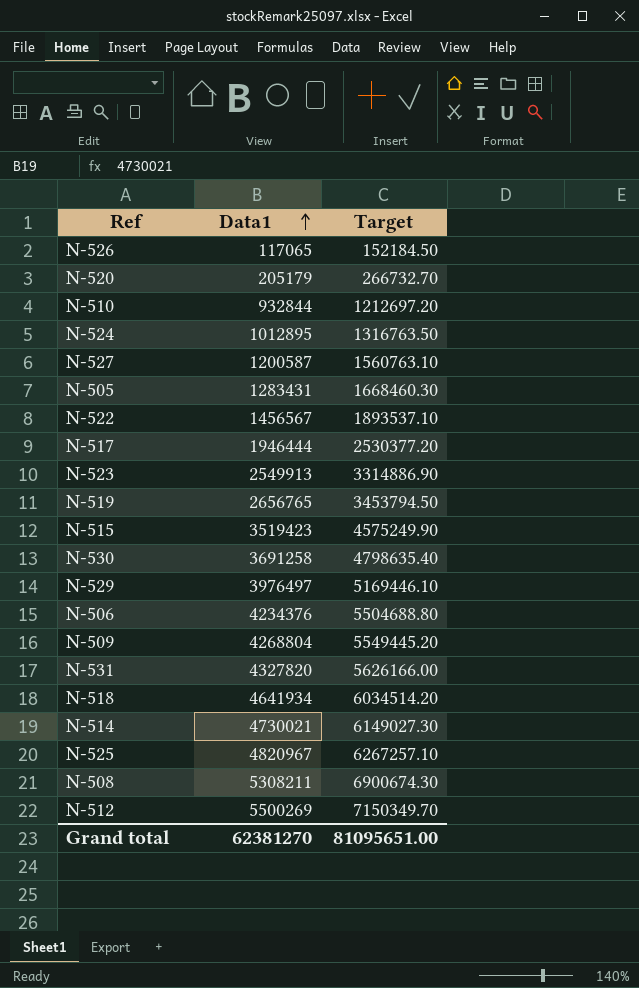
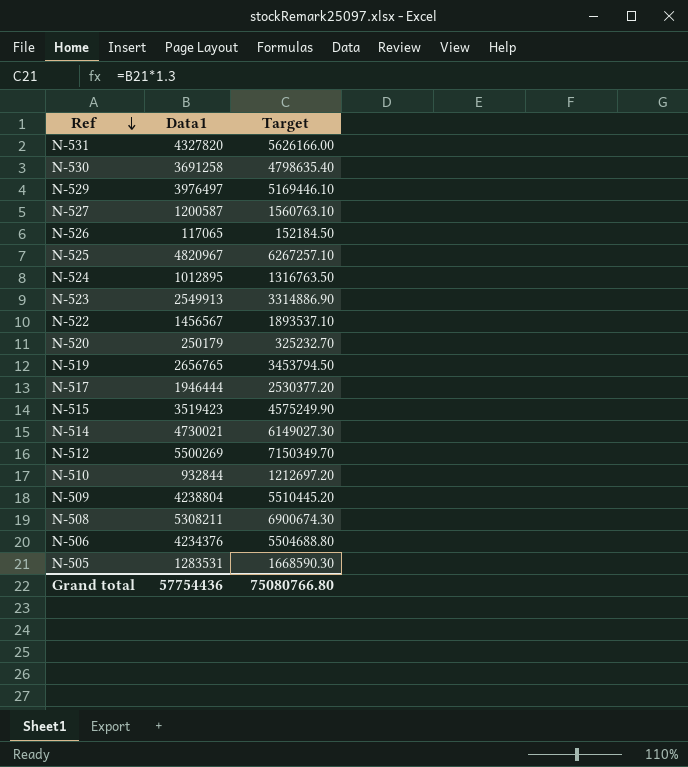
row order: Data1 ascending -> Ref descending
row N-518: 4641934 | 6034514.20 -> none
N-520 | Data1: 205179 -> 250179
N-520 | Target: 266732.70 -> 325232.70
N-509 | Data1: 4268804 -> 4238804
N-509 | Target: 5549445.20 -> 5510445.20
N-505 | Data1: 1283431 -> 1283531
N-505 | Target: 1668460.30 -> 1668590.30
Grand total | Data1: 62381270 -> 57754436
Grand total | Target: 81095651.00 -> 75080766.80

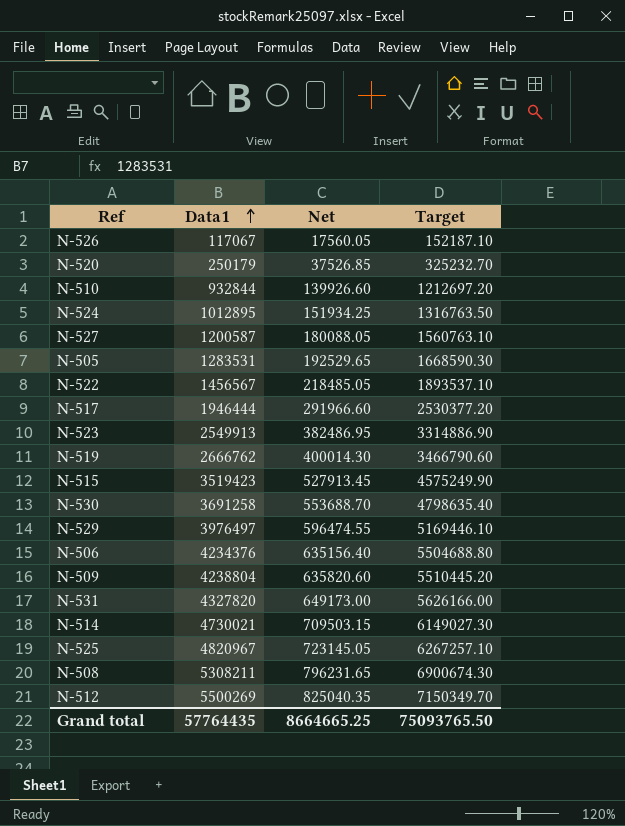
row order: Ref descending -> Data1 ascending
column Net | formula: none -> [Data1] * 0.15
N-526 | Data1: 117065 -> 117067
N-526 | Target: 152184.50 -> 152187.10
N-519 | Data1: 2656765 -> 2666762
N-519 | Target: 3453794.50 -> 3466790.60
Grand total | Data1: 57754436 -> 57764435
Grand total | Target: 75080766.80 -> 75093765.50

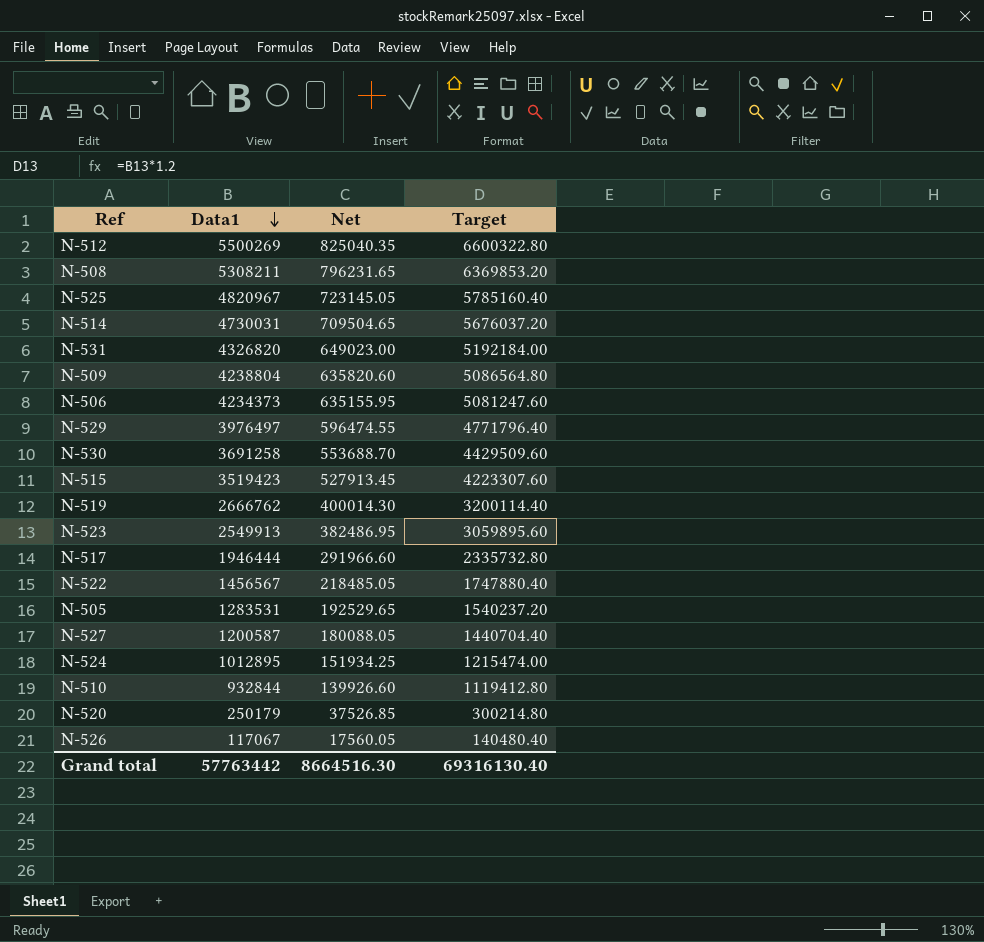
row order: Data1 ascending -> Data1 descending
column Target | formula: [Data1] * 1.3 -> [Data1] * 1.2
N-514 | Data1: 4730021 -> 4730031
N-514 | Net: 709503.15 -> 709504.65
N-531 | Data1: 4327820 -> 4326820
N-531 | Net: 649173.00 -> 649023.00
N-506 | Data1: 4234376 -> 4234373
N-506 | Net: 635156.40 -> 635155.95
Grand total | Data1: 57764435 -> 57763442
Grand total | Net: 8664665.25 -> 8664516.30
Grand total | Target: 75093765.50 -> 69316130.40

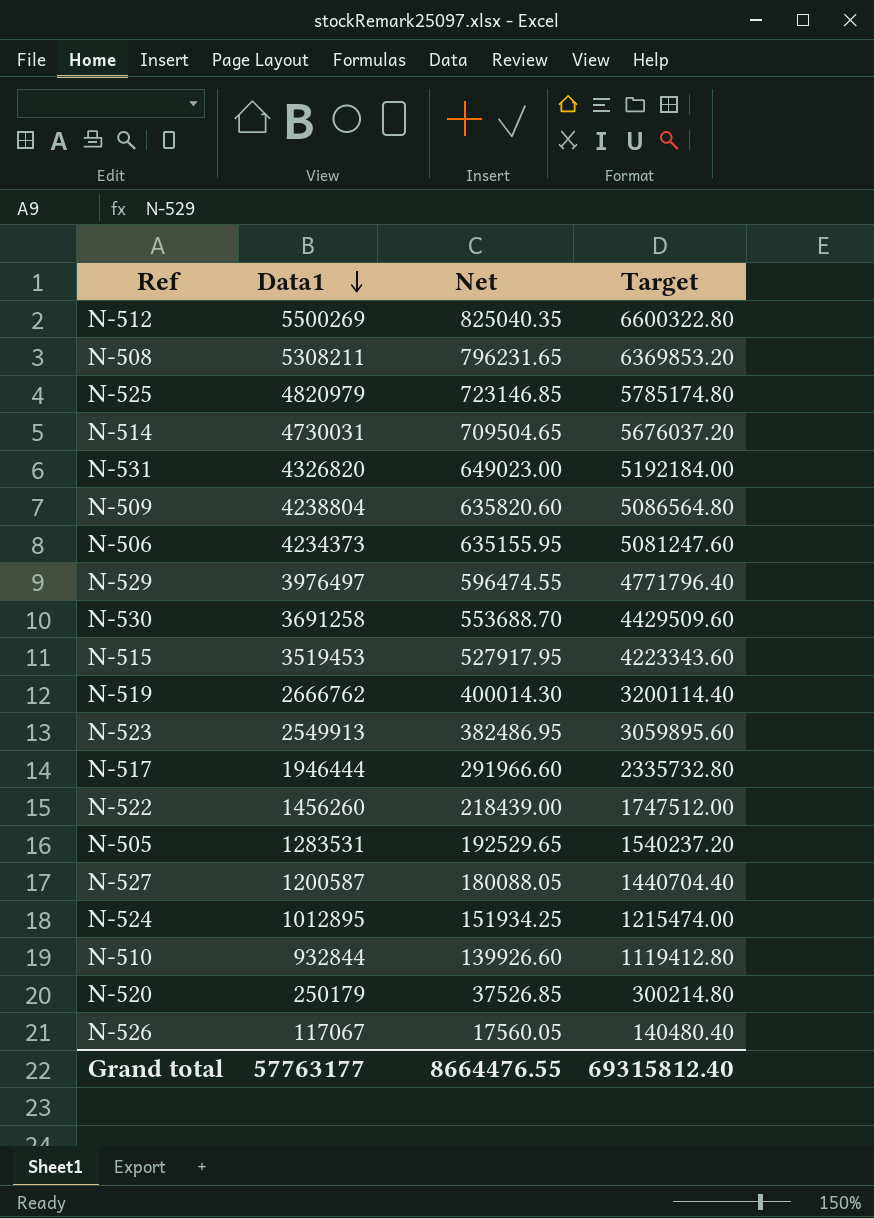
N-525 | Data1: 4820967 -> 4820979
N-525 | Net: 723145.05 -> 723146.85
N-525 | Target: 5785160.40 -> 5785174.80
N-515 | Data1: 3519423 -> 3519453
N-515 | Net: 527913.45 -> 527917.95
N-515 | Target: 4223307.60 -> 4223343.60
N-522 | Data1: 1456567 -> 1456260
N-522 | Net: 218485.05 -> 218439.00
N-522 | Target: 1747880.40 -> 1747512.00
Grand total | Data1: 57763442 -> 57763177
Grand total | Net: 8664516.30 -> 8664476.55
Grand total | Target: 69316130.40 -> 69315812.40

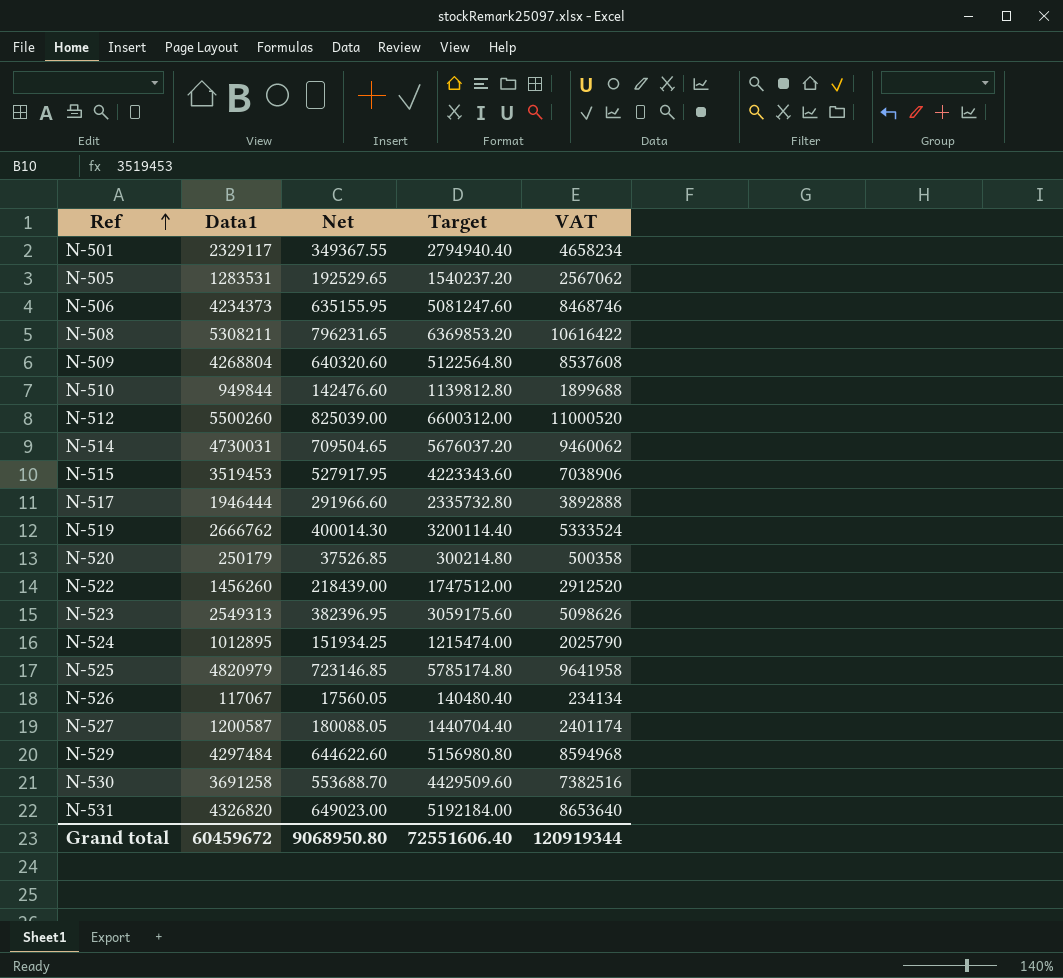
row order: Data1 descending -> Ref ascending
column VAT | formula: none -> [Data1] * 2
row N-501: none -> 2329117 | 349367.55 | 2794940.40 | 4658234
N-509 | Data1: 4238804 -> 4268804
N-509 | Net: 635820.60 -> 640320.60
N-509 | Target: 5086564.80 -> 5122564.80
N-510 | Data1: 932844 -> 949844
N-510 | Net: 139926.60 -> 142476.60
N-510 | Target: 1119412.80 -> 1139812.80
N-512 | Data1: 5500269 -> 5500260
N-512 | Net: 825040.35 -> 825039.00
N-512 | Target: 6600322.80 -> 6600312.00
N-523 | Data1: 2549913 -> 2549313
N-523 | Net: 382486.95 -> 382396.95
N-523 | Target: 3059895.60 -> 3059175.60
N-529 | Data1: 3976497 -> 4297484
N-529 | Net: 596474.55 -> 644622.60
N-529 | Target: 4771796.40 -> 5156980.80
Grand total | Data1: 57763177 -> 60459672
Grand total | Net: 8664476.55 -> 9068950.80
Grand total | Target: 69315812.40 -> 72551606.40

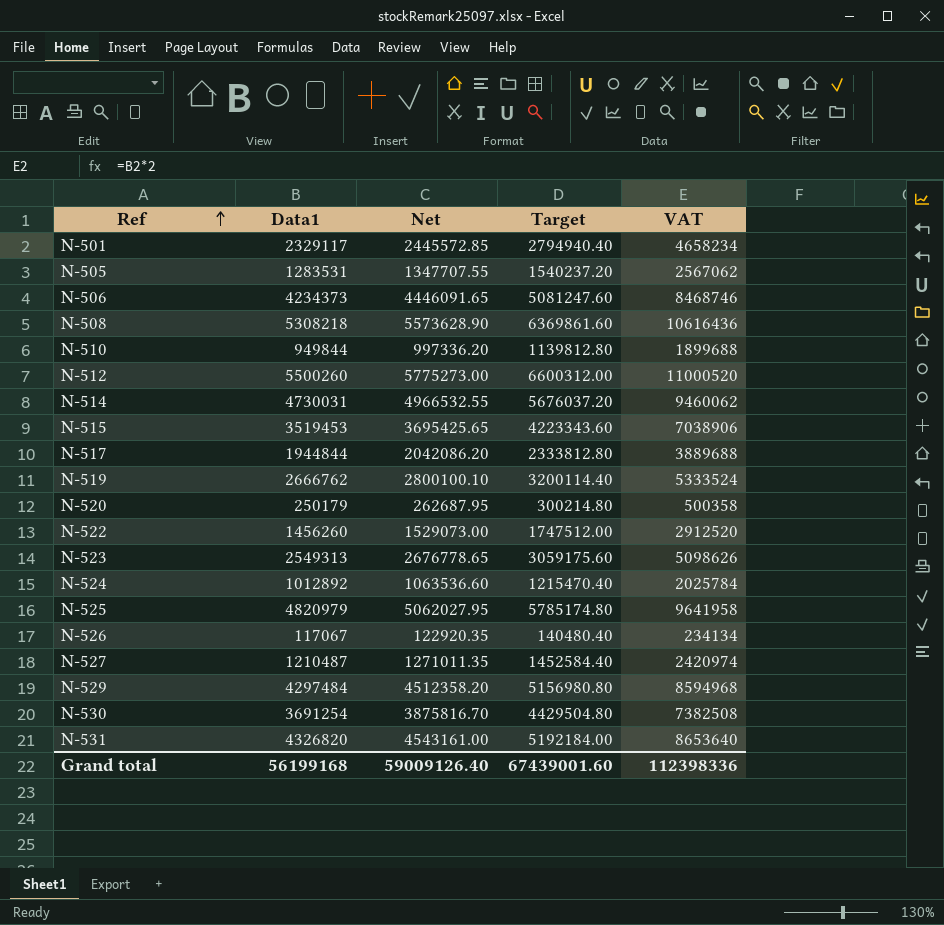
column Net | formula: [Data1] * 0.15 -> [Data1] * 1.05
row N-509: 4268804 | 640320.60 | 5122564.80 | 8537608 -> none
N-508 | Data1: 5308211 -> 5308218
N-508 | Target: 6369853.20 -> 6369861.60
N-508 | VAT: 10616422 -> 10616436
N-517 | Data1: 1946444 -> 1944844
N-517 | Target: 2335732.80 -> 2333812.80
N-517 | VAT: 3892888 -> 3889688
N-524 | Data1: 1012895 -> 1012892
N-524 | Target: 1215474.00 -> 1215470.40
N-524 | VAT: 2025790 -> 2025784
N-527 | Data1: 1200587 -> 1210487
N-527 | Target: 1440704.40 -> 1452584.40
N-527 | VAT: 2401174 -> 2420974
N-530 | Data1: 3691258 -> 3691254
N-530 | Target: 4429509.60 -> 4429504.80
N-530 | VAT: 7382516 -> 7382508
Grand total | Data1: 60459672 -> 56199168
Grand total | Net: 9068950.80 -> 59009126.40
Grand total | Target: 72551606.40 -> 67439001.60
Grand total | VAT: 120919344 -> 112398336

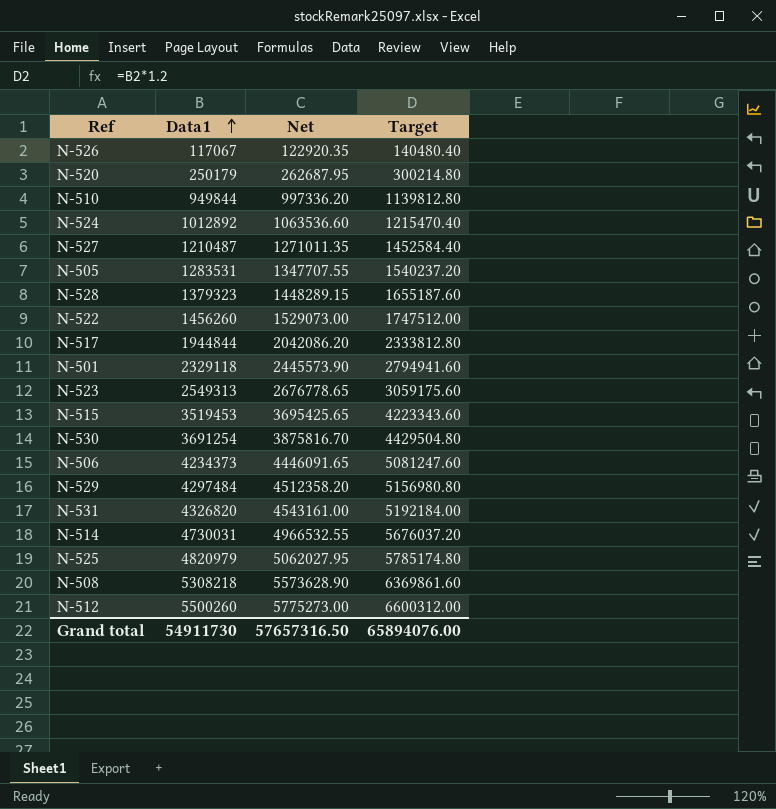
row order: Ref ascending -> Data1 ascending
column VAT | formula: [Data1] * 2 -> none
row N-519: 2666762 | 2800100.10 | 3200114.40 | 5333524 -> none
row N-528: none -> 1379323 | 1448289.15 | 1655187.60
N-501 | Data1: 2329117 -> 2329118
N-501 | Net: 2445572.85 -> 2445573.90
N-501 | Target: 2794940.40 -> 2794941.60
Grand total | Data1: 56199168 -> 54911730
Grand total | Net: 59009126.40 -> 57657316.50
Grand total | Target: 67439001.60 -> 65894076.00

